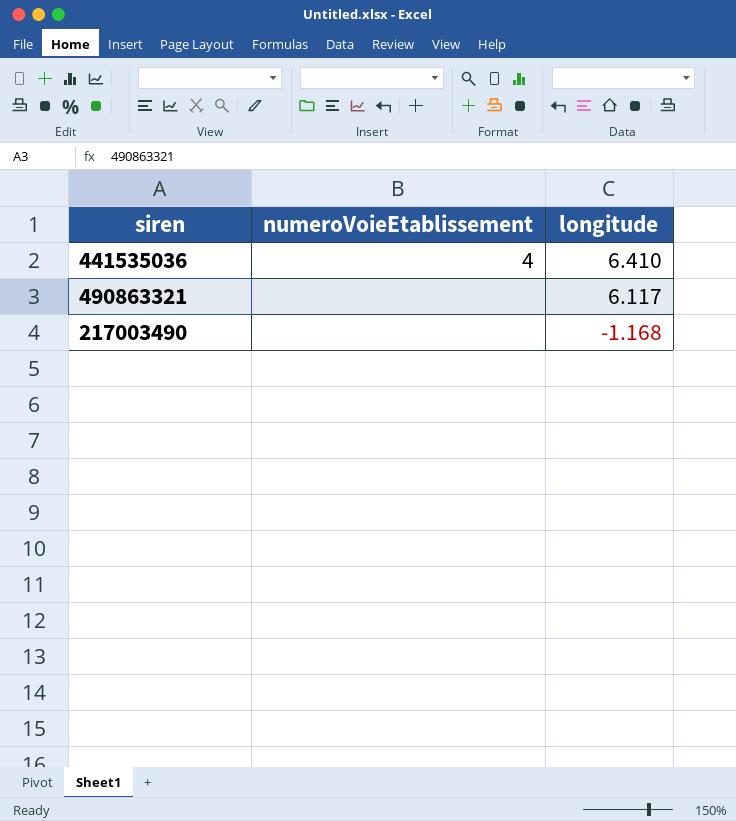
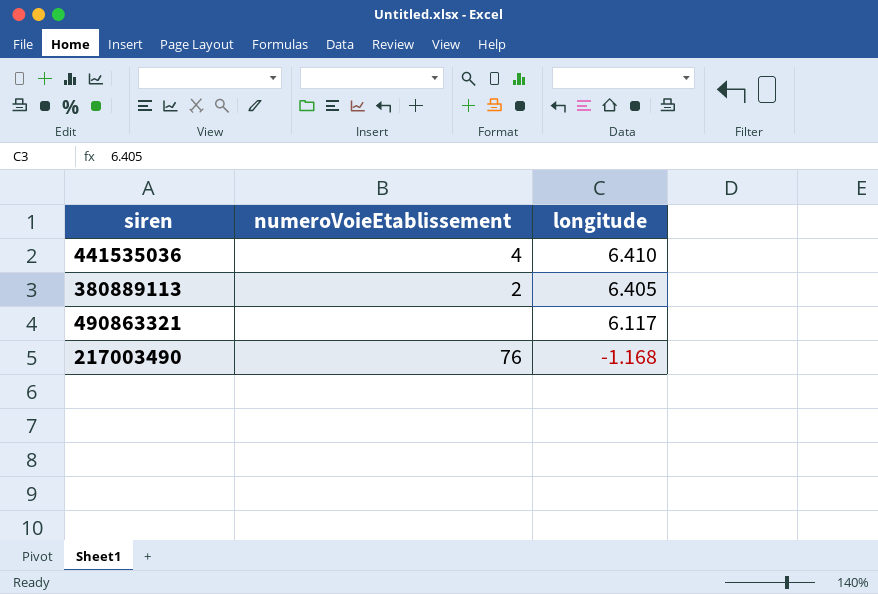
row 380889113: none -> 2 | 6.405
217003490 | numeroVoieEtablissement: none -> 76

